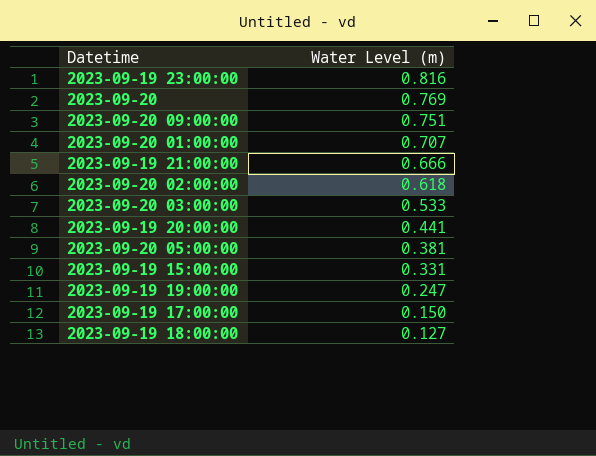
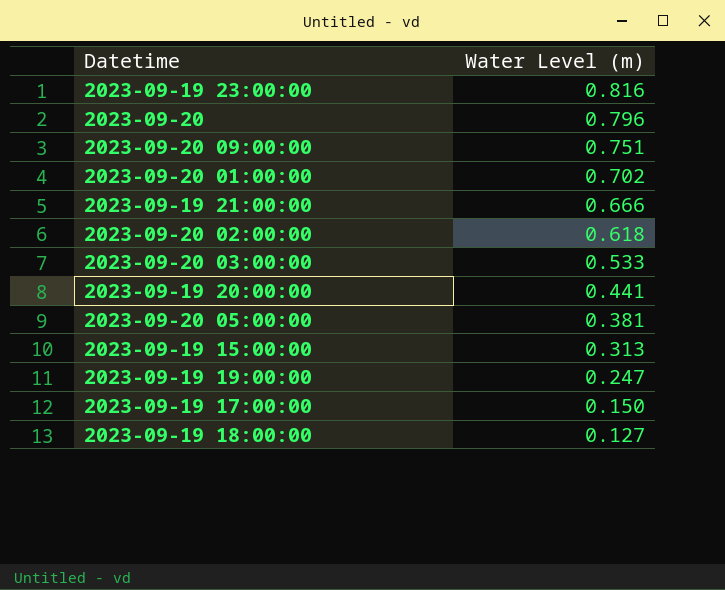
2023-09-20 | Water Level (m): 0.769 -> 0.796
2023-09-20 01:00:00 | Water Level (m): 0.707 -> 0.702
2023-09-19 15:00:00 | Water Level (m): 0.331 -> 0.313

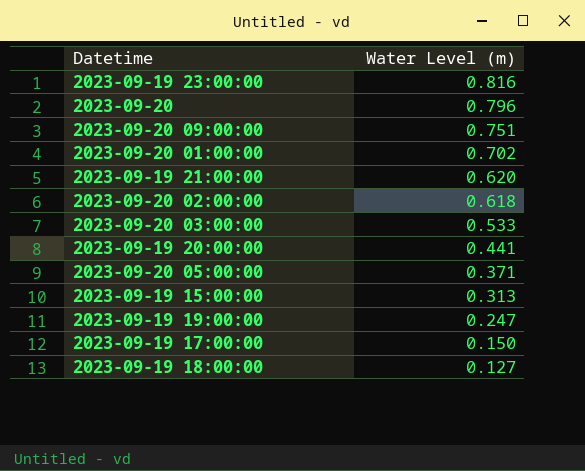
2023-09-19 21:00:00 | Water Level (m): 0.666 -> 0.620
2023-09-20 05:00:00 | Water Level (m): 0.381 -> 0.371

